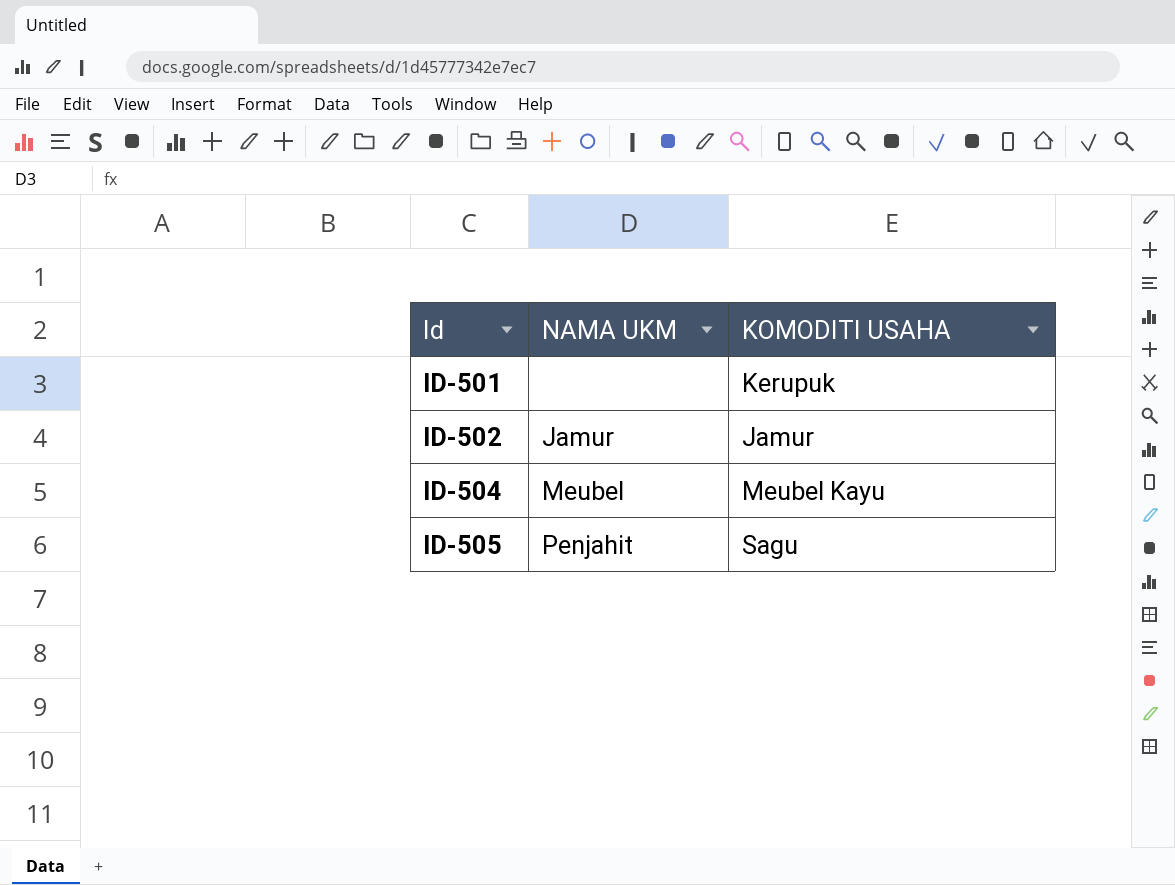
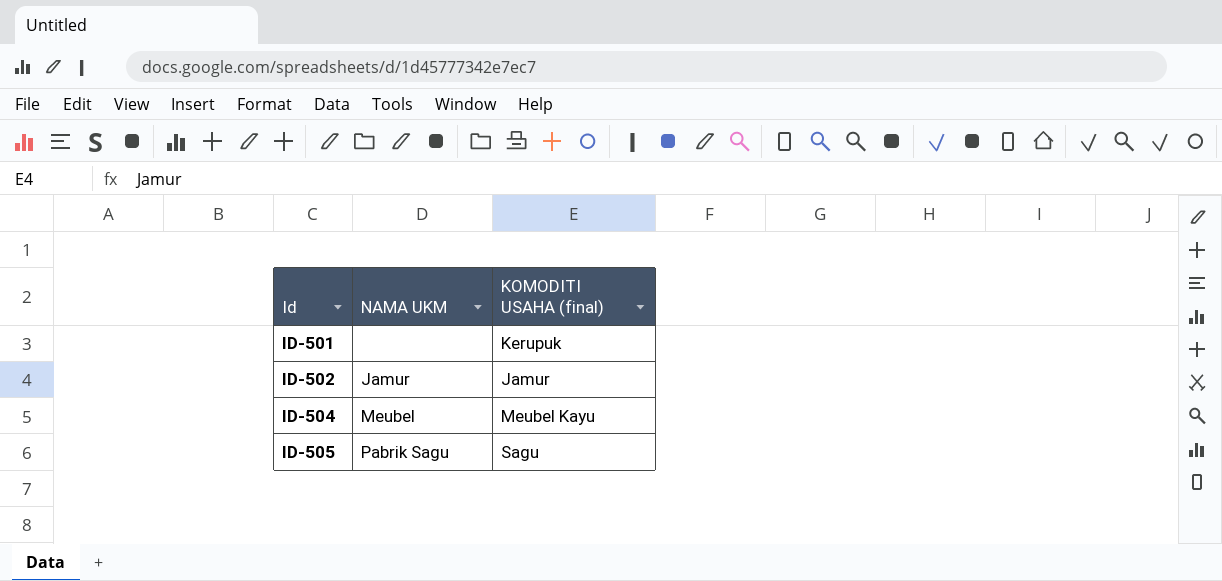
column name: KOMODITI USAHA -> KOMODITI USAHA (final)
ID-505 | NAMA UKM: Penjahit -> Pabrik Sagu

